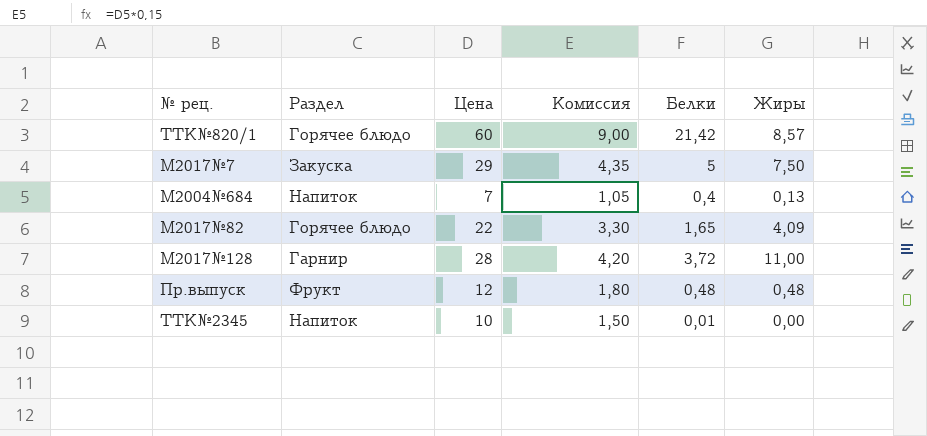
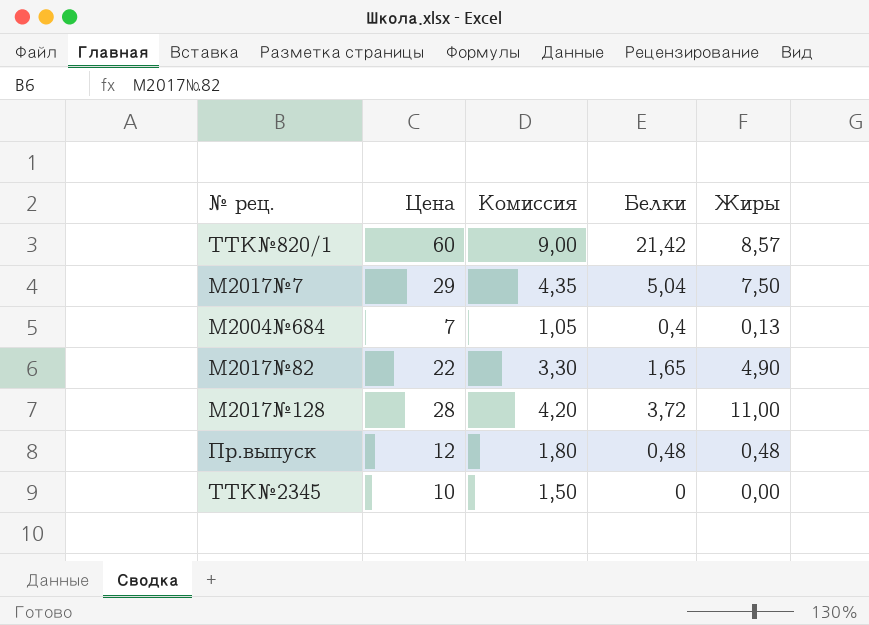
column Раздел | position: 2 -> none
М2017№7 | Белки: 5 -> 5,04
М2017№82 | Жиры: 4,09 -> 4,90
ТТК№2345 | Белки: 0,01 -> 0

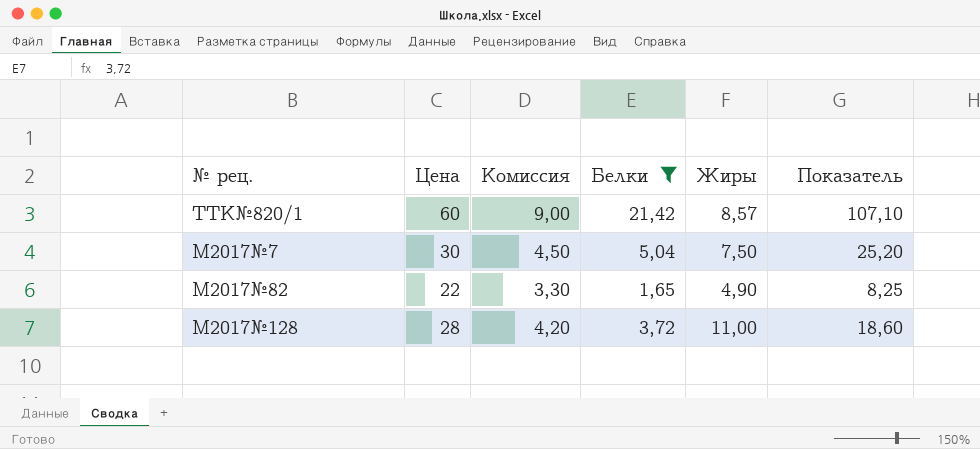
filter: none -> Белки >= 1,65
column Показатель | formula: none -> [Белки] * 5
М2017№7 | Цена: 29 -> 30
М2017№7 | Комиссия: 4,35 -> 4,50

